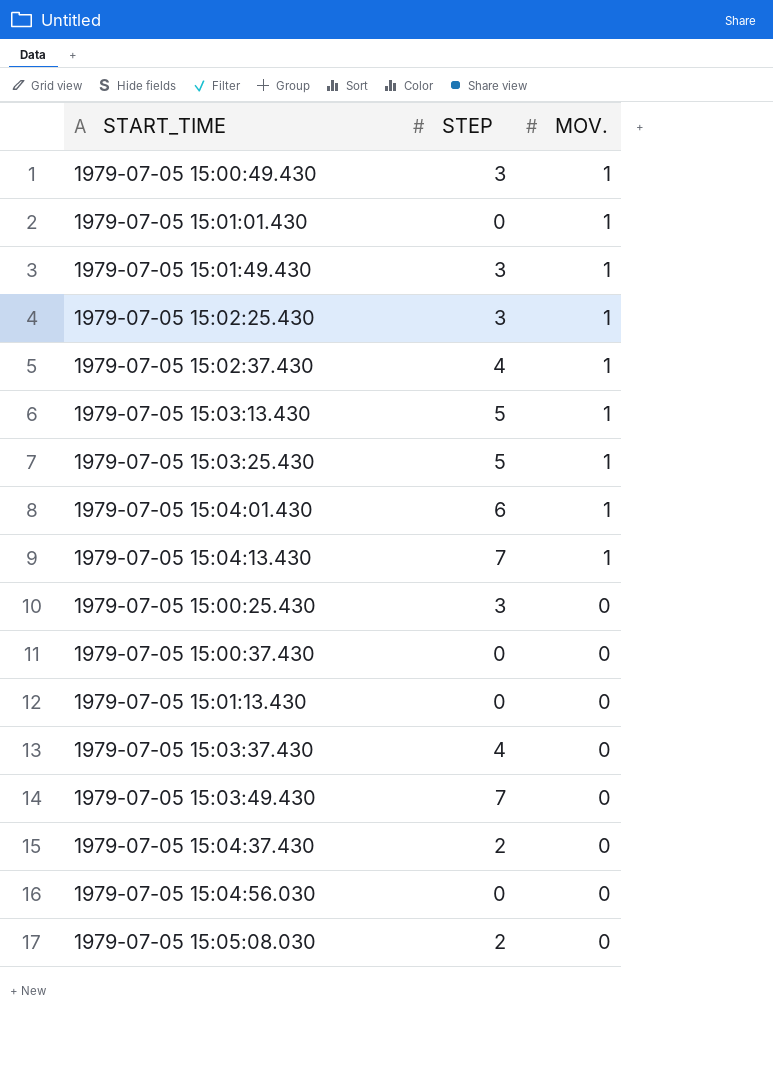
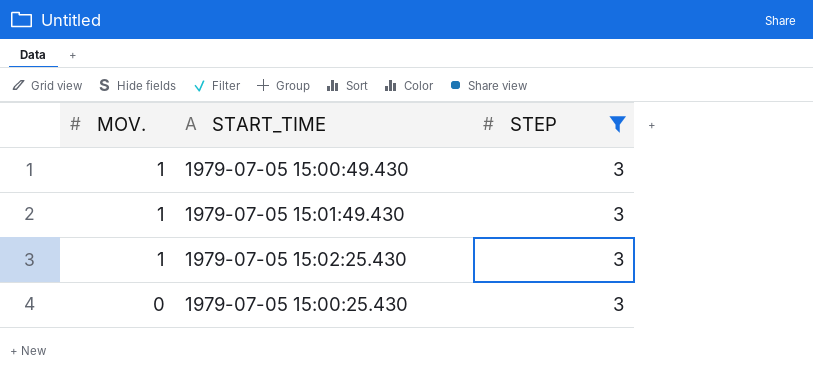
filter: none -> STEP = 3
column MOV. | position: 3 -> 1

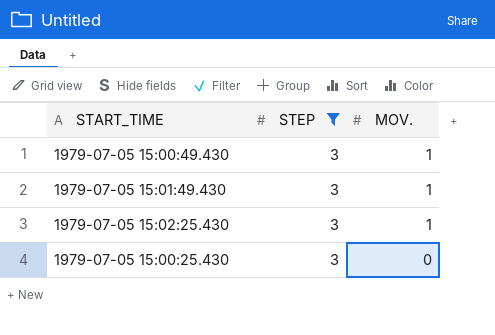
column MOV. | position: 1 -> 3

